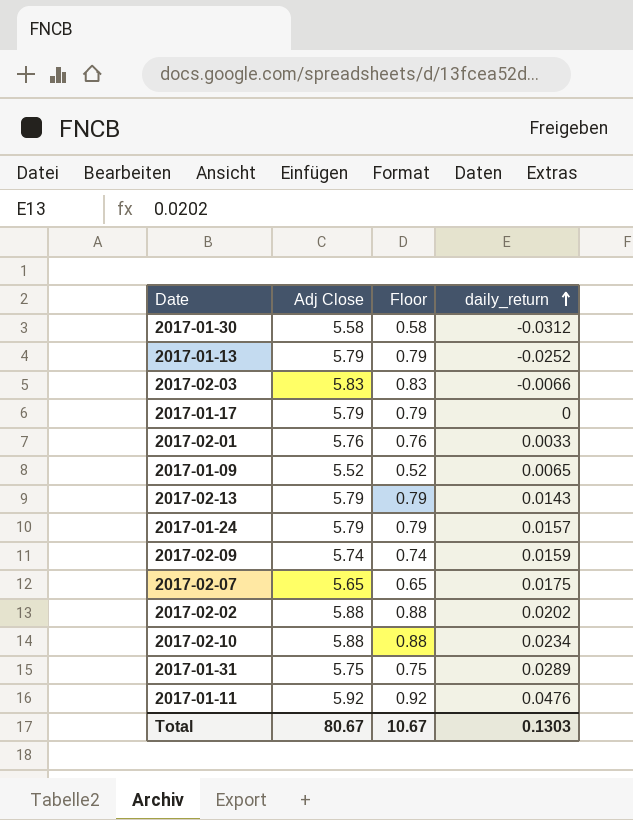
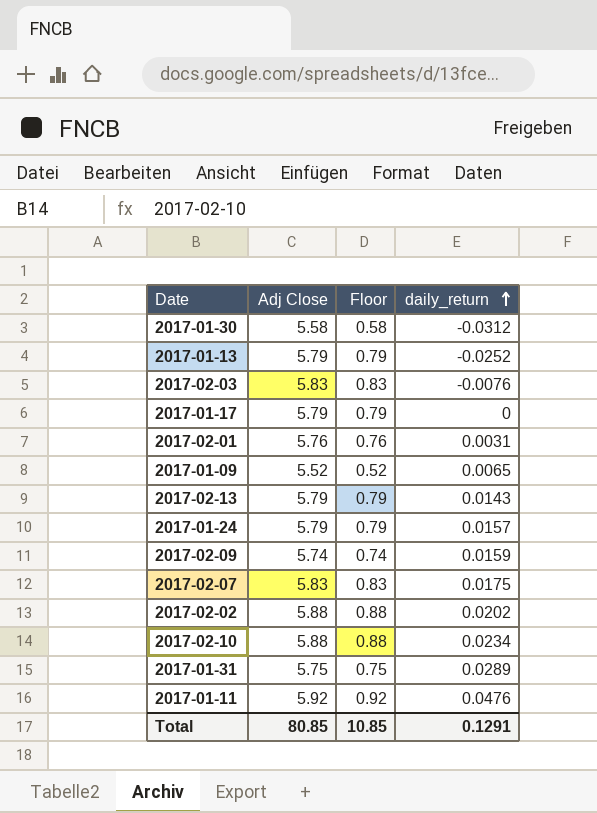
2017-02-03 | daily_return: -0.0066 -> -0.0076
2017-02-01 | daily_return: 0.0033 -> 0.0031
2017-02-07 | Adj Close: 5.65 -> 5.83
2017-02-07 | Floor: 0.65 -> 0.83
Total | Adj Close: 80.67 -> 80.85
Total | Floor: 10.67 -> 10.85
Total | daily_return: 0.1303 -> 0.1291

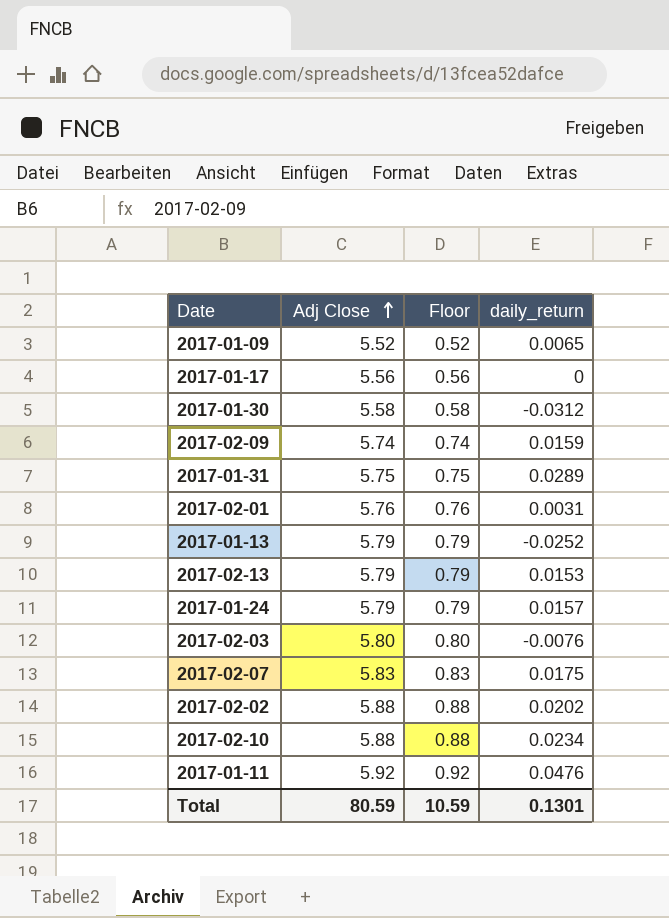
row order: daily_return ascending -> Adj Close ascending
2017-01-17 | Adj Close: 5.79 -> 5.56
2017-01-17 | Floor: 0.79 -> 0.56
2017-02-13 | daily_return: 0.0143 -> 0.0153
2017-02-03 | Adj Close: 5.83 -> 5.80
2017-02-03 | Floor: 0.83 -> 0.80
Total | Adj Close: 80.85 -> 80.59
Total | Floor: 10.85 -> 10.59
Total | daily_return: 0.1291 -> 0.1301

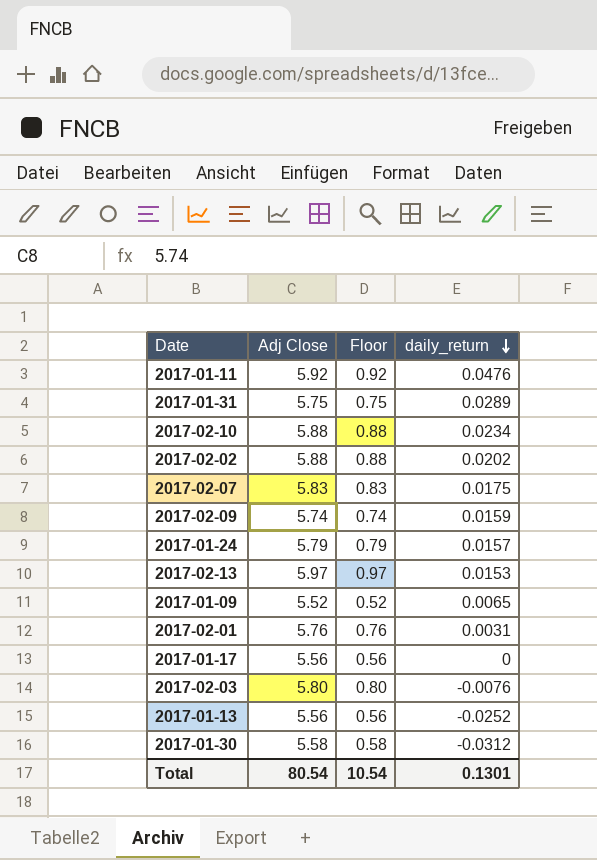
row order: Adj Close ascending -> daily_return descending
2017-02-13 | Adj Close: 5.79 -> 5.97
2017-02-13 | Floor: 0.79 -> 0.97
2017-01-13 | Adj Close: 5.79 -> 5.56
2017-01-13 | Floor: 0.79 -> 0.56
Total | Adj Close: 80.59 -> 80.54
Total | Floor: 10.59 -> 10.54

